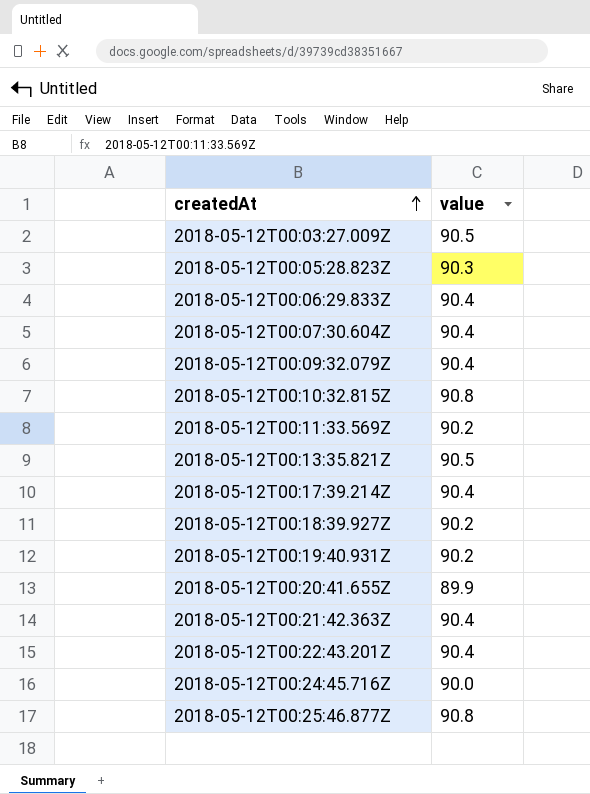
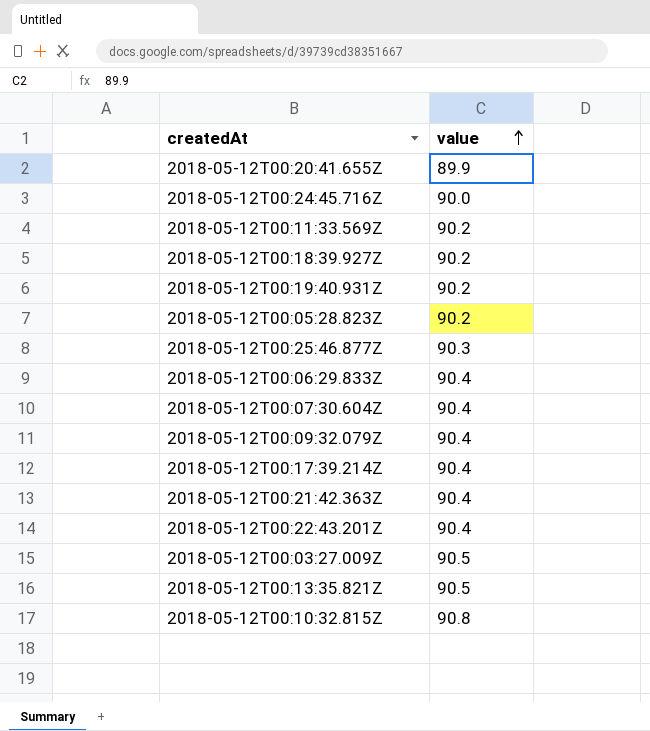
row order: createdAt ascending -> value ascending
2018-05-12T00:05:28.823Z | value: 90.3 -> 90.2
2018-05-12T00:25:46.877Z | value: 90.8 -> 90.3

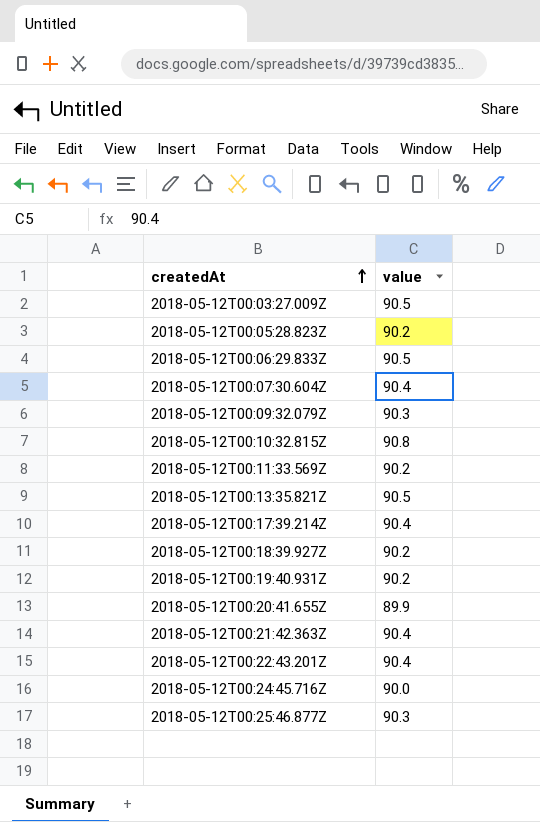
row order: value ascending -> createdAt ascending
2018-05-12T00:06:29.833Z | value: 90.4 -> 90.5
2018-05-12T00:09:32.079Z | value: 90.4 -> 90.3

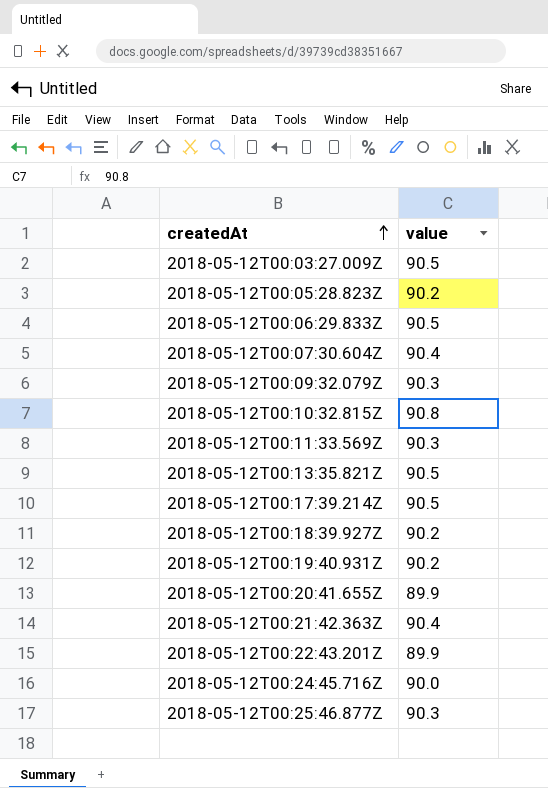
2018-05-12T00:11:33.569Z | value: 90.2 -> 90.3
2018-05-12T00:17:39.214Z | value: 90.4 -> 90.5
2018-05-12T00:22:43.201Z | value: 90.4 -> 89.9

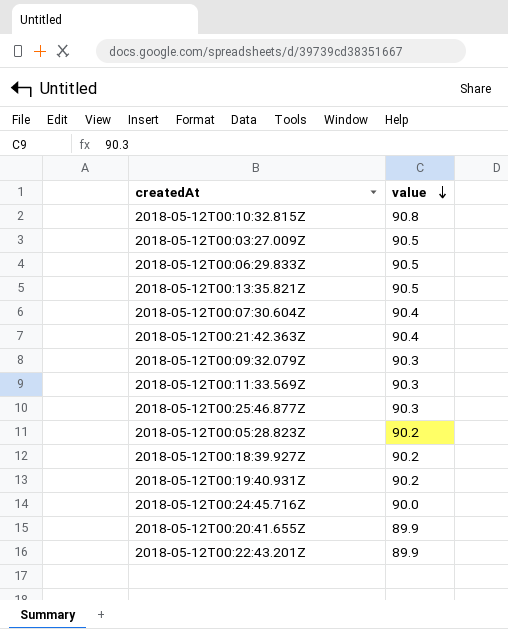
row order: createdAt ascending -> value descending
row 2018-05-12T00:17:39.214Z: 90.5 -> none

